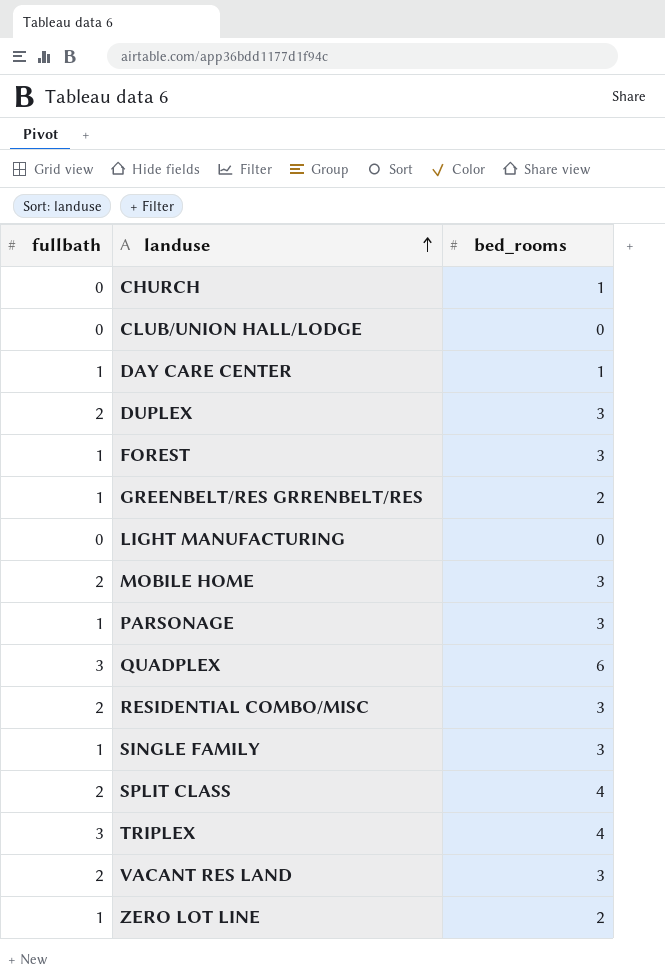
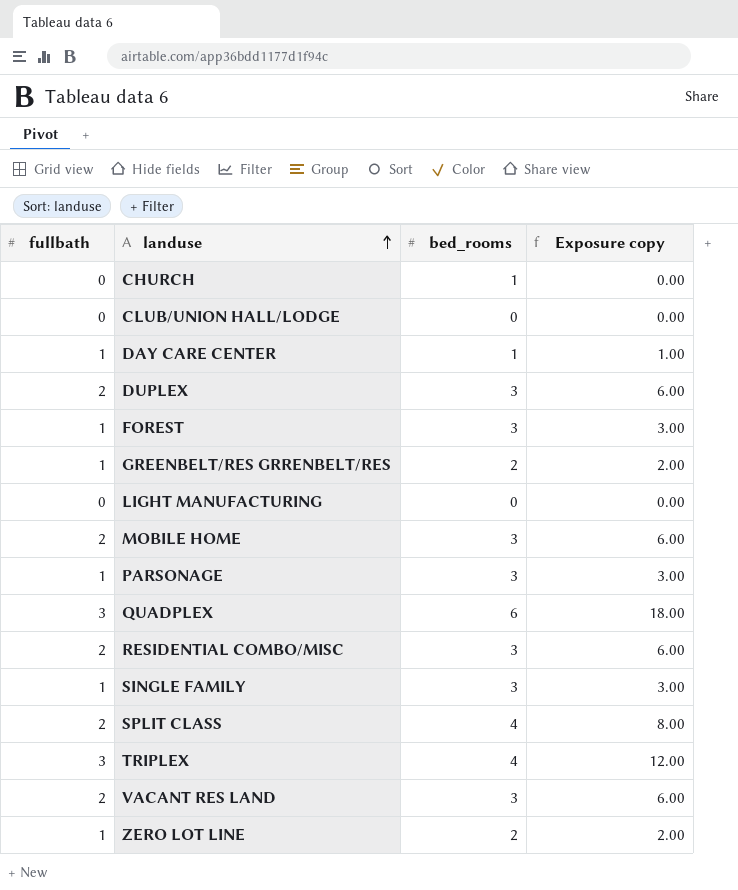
column Exposure copy | formula: none -> [fullbath] * [bed_rooms]

